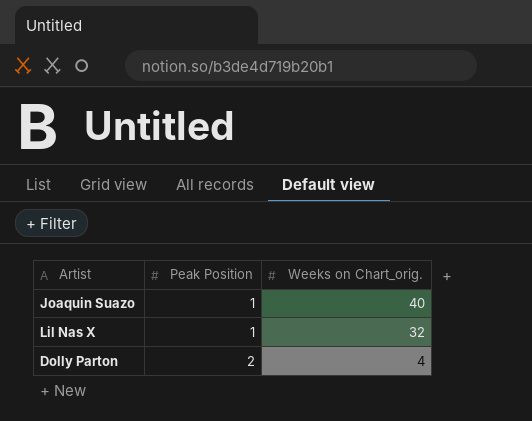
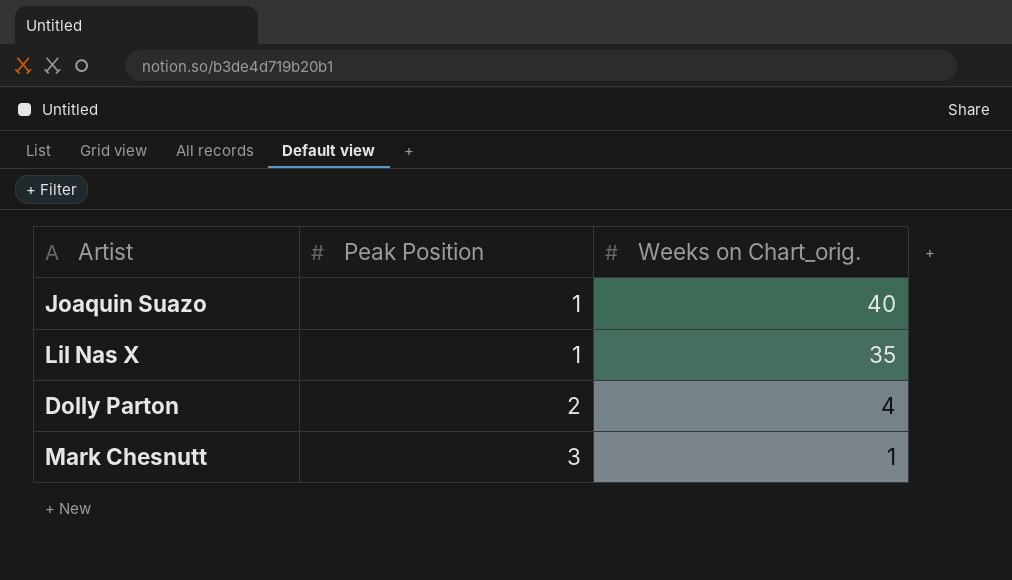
Lil Nas X | Weeks on Chart_orig.: 32 -> 35
row Mark Chesnutt: none -> 3 | 1

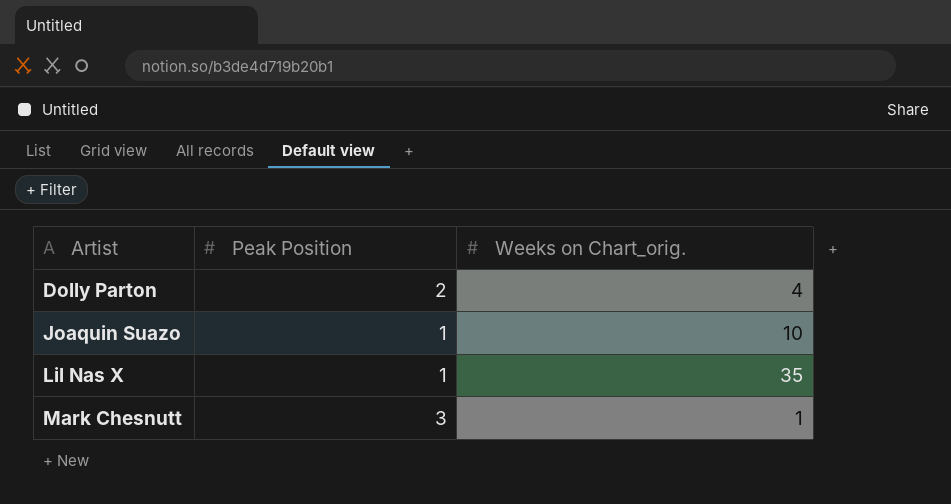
row order: Peak Position ascending -> Artist ascending
Joaquin Suazo | Weeks on Chart_orig.: 40 -> 10

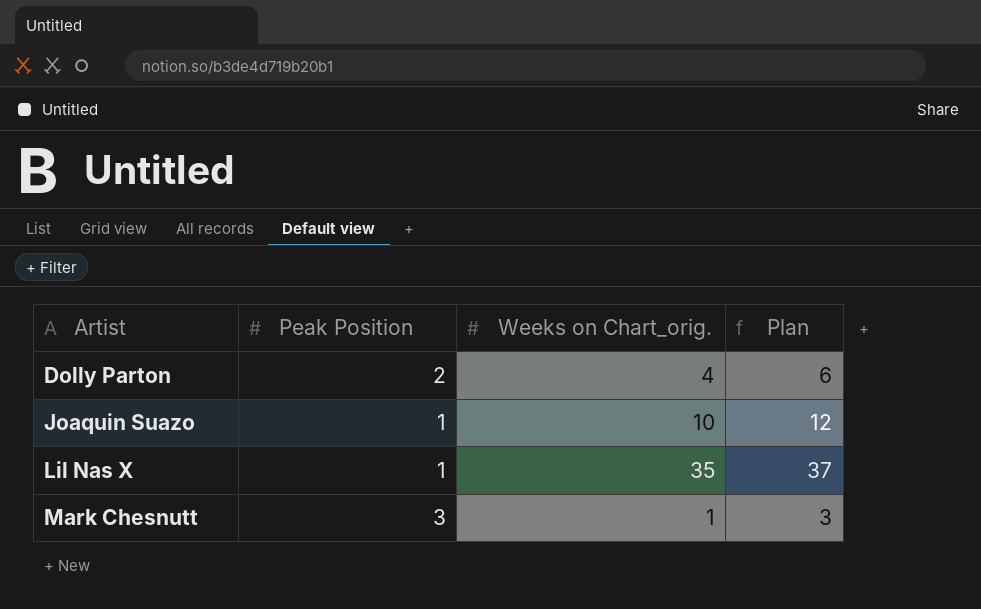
column Plan | formula: none -> [Weeks on Chart_orig.] + 2

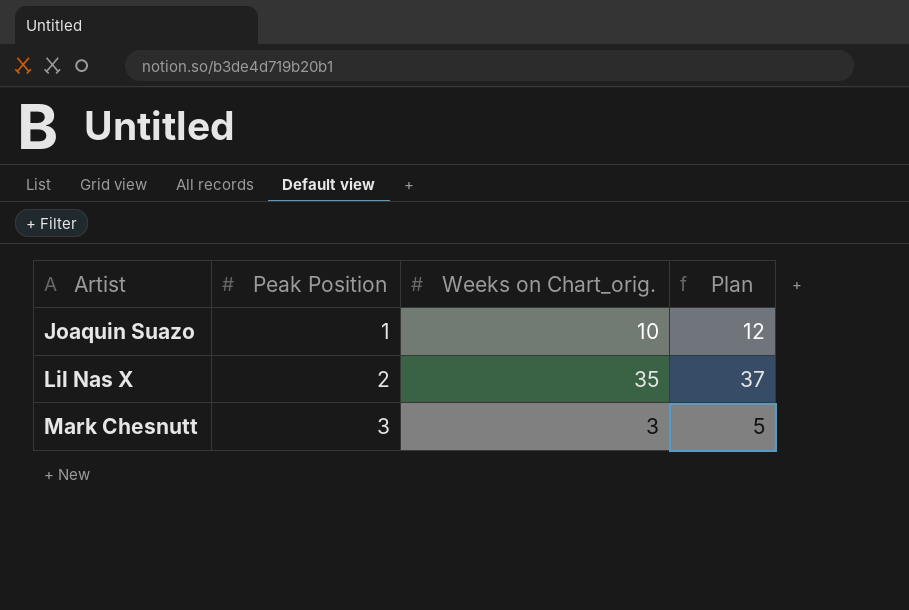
row Dolly Parton: 2 | 4 | 6 -> none
Lil Nas X | Peak Position: 1 -> 2
Mark Chesnutt | Weeks on Chart_orig.: 1 -> 3
Mark Chesnutt | Plan: 3 -> 5

